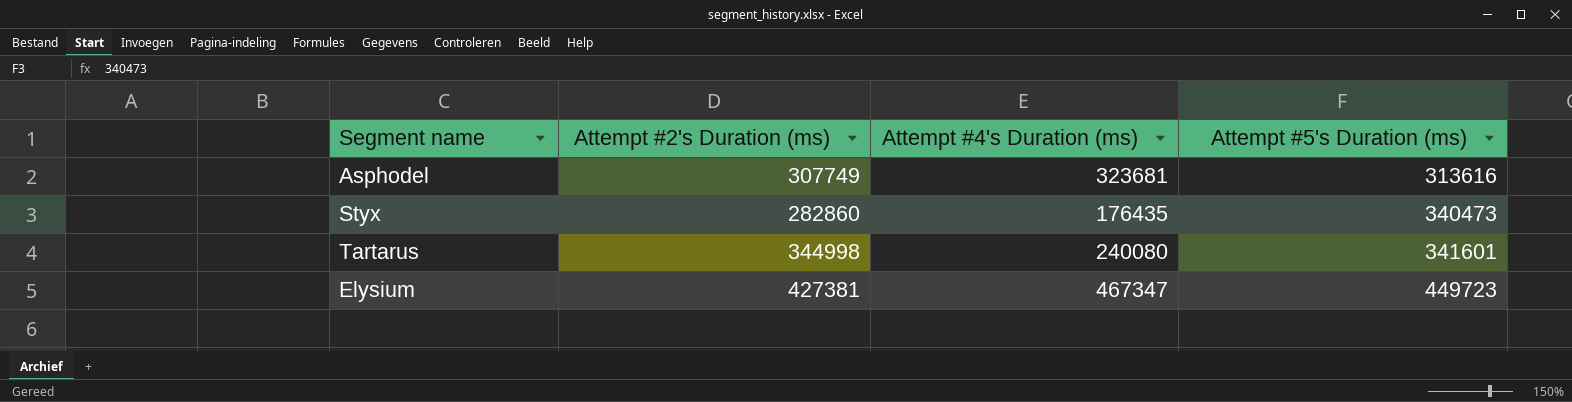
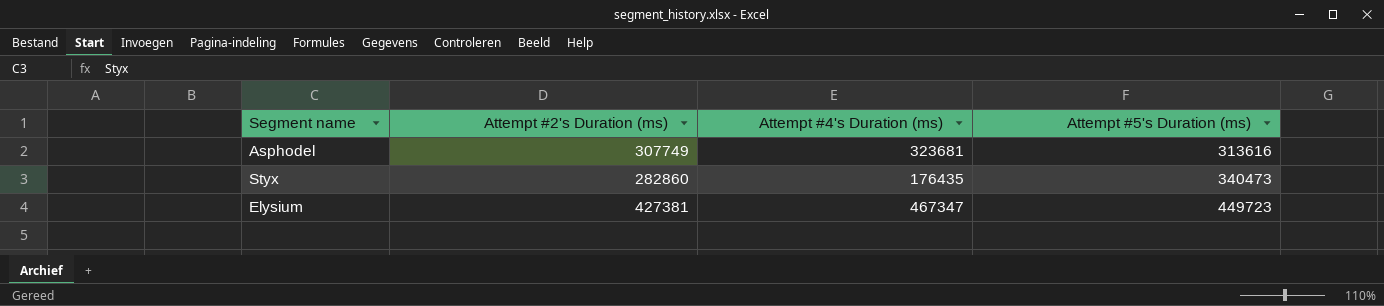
row Tartarus: 344998 | 240080 | 341601 -> none

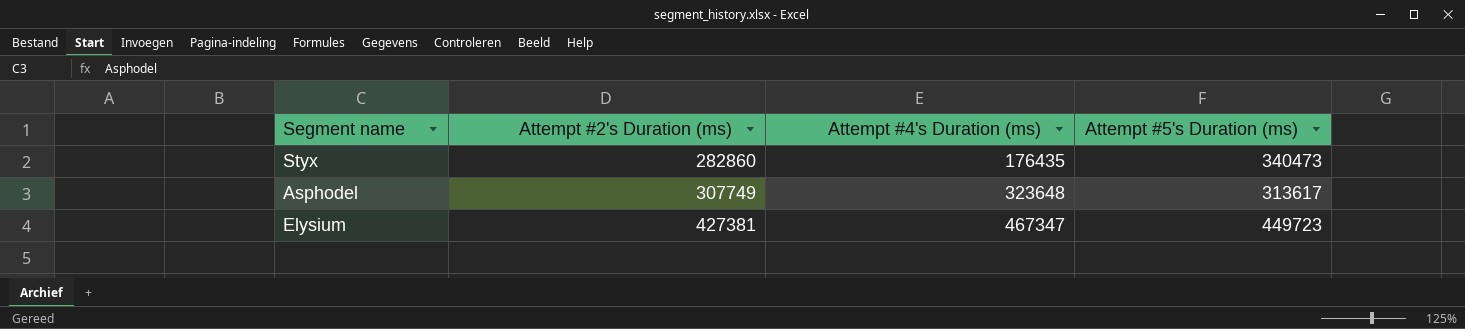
row order: Attempt #5's Duration (ms) ascending -> Attempt #2's Duration (ms) ascending
Asphodel | Attempt #4's Duration (ms): 323681 -> 323648
Asphodel | Attempt #5's Duration (ms): 313616 -> 313617

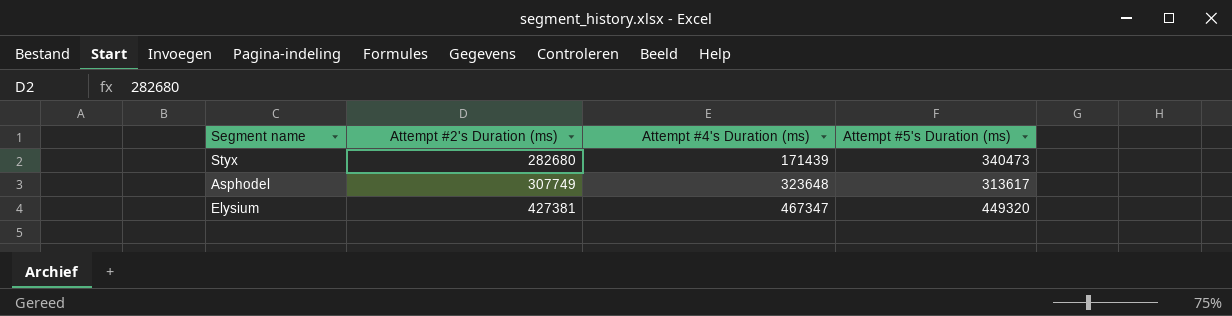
Styx | Attempt #2's Duration (ms): 282860 -> 282680
Styx | Attempt #4's Duration (ms): 176435 -> 171439
Elysium | Attempt #5's Duration (ms): 449723 -> 449320

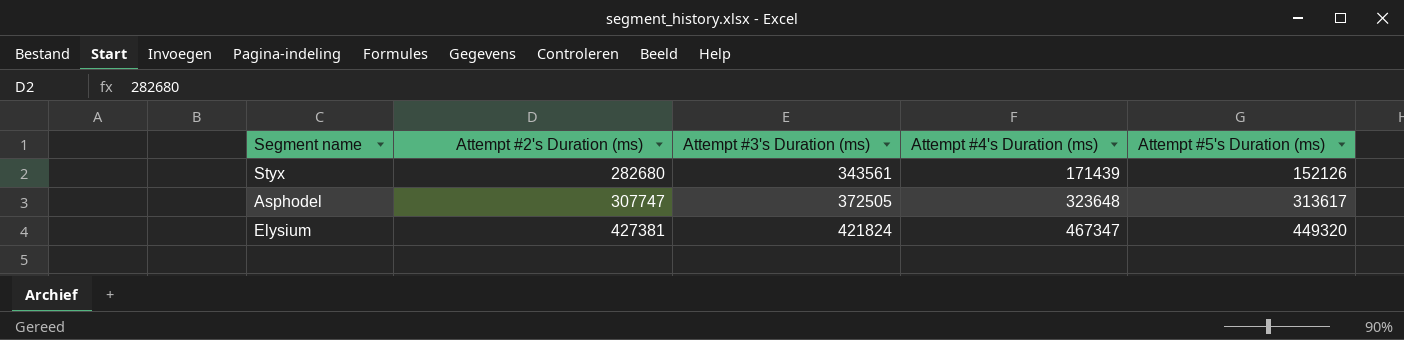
column Attempt #3's Duration (ms) | position: none -> 3
Styx | Attempt #5's Duration (ms): 340473 -> 152126
Asphodel | Attempt #2's Duration (ms): 307749 -> 307747

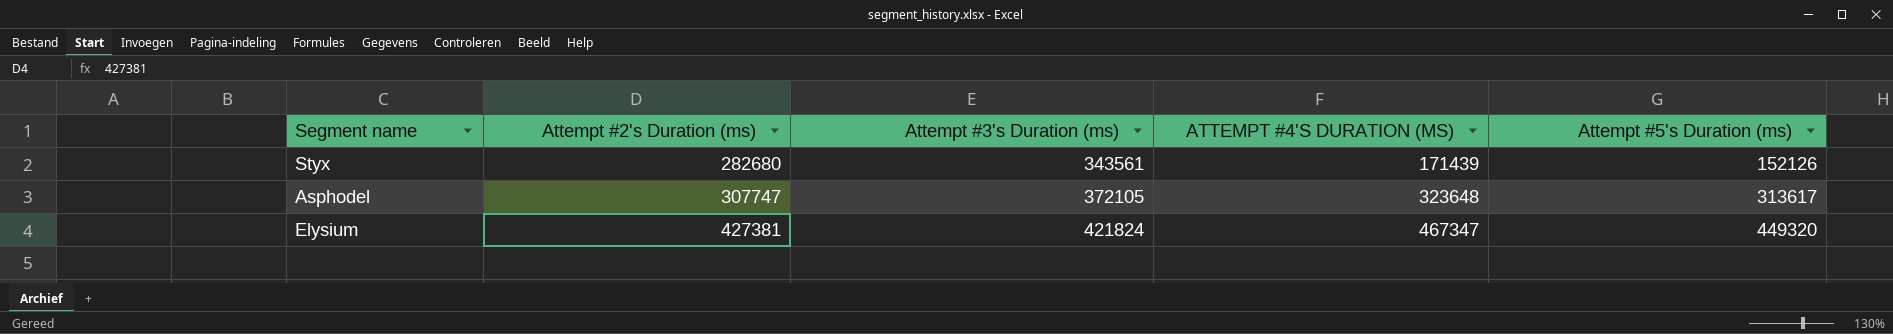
column name: Attempt #4's Duration (ms) -> ATTEMPT #4'S DURATION (MS)
Asphodel | Attempt #3's Duration (ms): 372505 -> 372105

